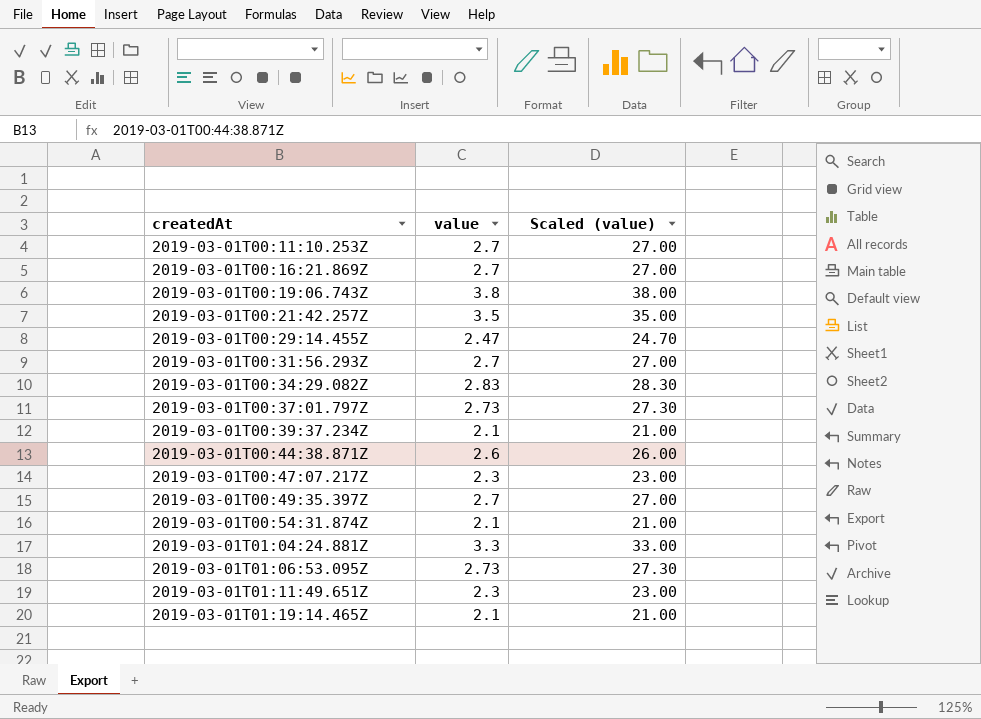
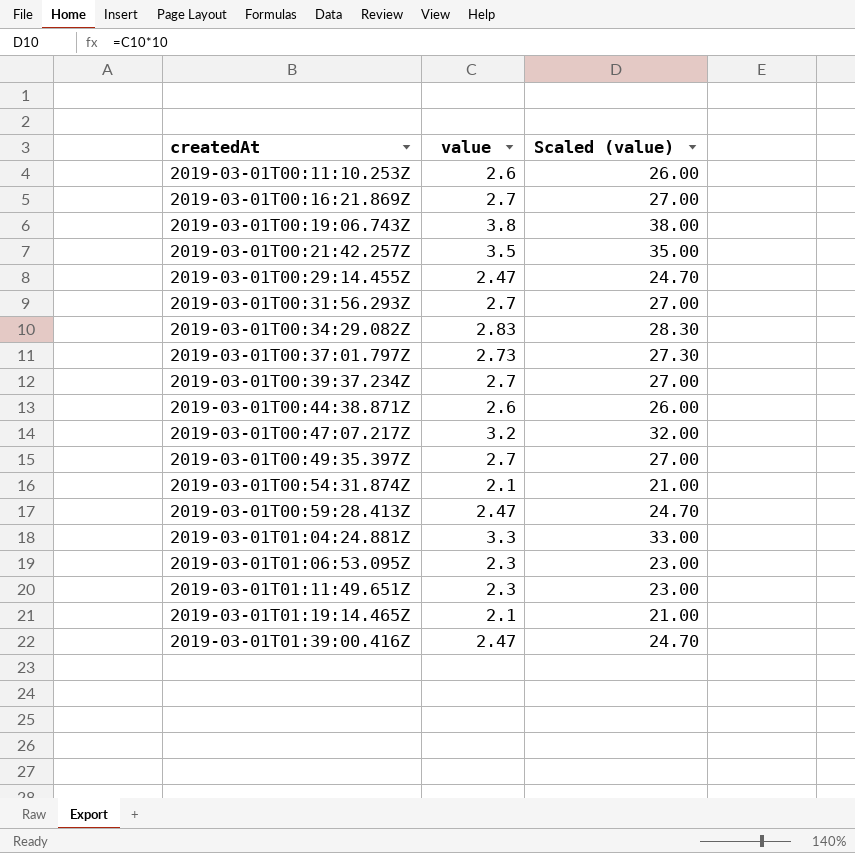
2019-03-01T00:11:10.253Z | value: 2.7 -> 2.6
2019-03-01T00:11:10.253Z | Scaled (value): 27.00 -> 26.00
2019-03-01T00:39:37.234Z | value: 2.1 -> 2.7
2019-03-01T00:39:37.234Z | Scaled (value): 21.00 -> 27.00
2019-03-01T00:47:07.217Z | value: 2.3 -> 3.2
2019-03-01T00:47:07.217Z | Scaled (value): 23.00 -> 32.00
row 2019-03-01T00:59:28.413Z: none -> 2.47 | 24.70
2019-03-01T01:06:53.095Z | value: 2.73 -> 2.3
2019-03-01T01:06:53.095Z | Scaled (value): 27.30 -> 23.00
row 2019-03-01T01:39:00.416Z: none -> 2.47 | 24.70

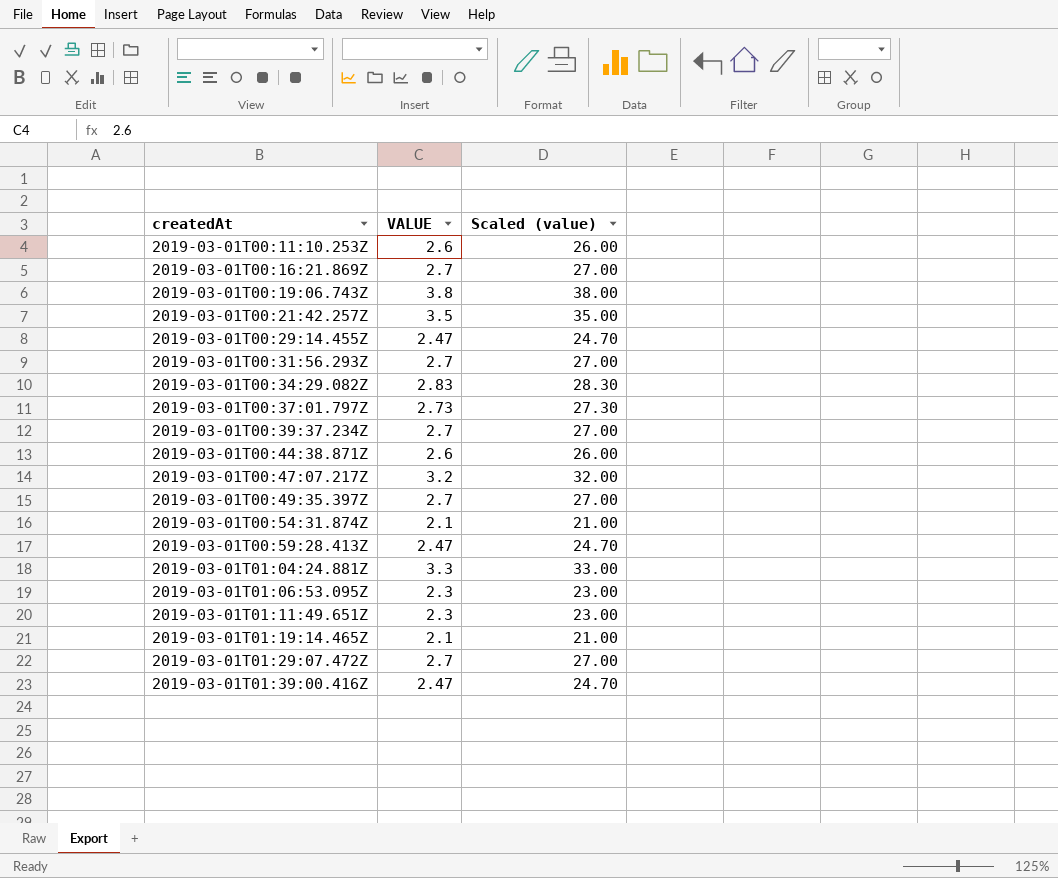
column name: value -> VALUE
row 2019-03-01T01:29:07.472Z: none -> 2.7 | 27.00

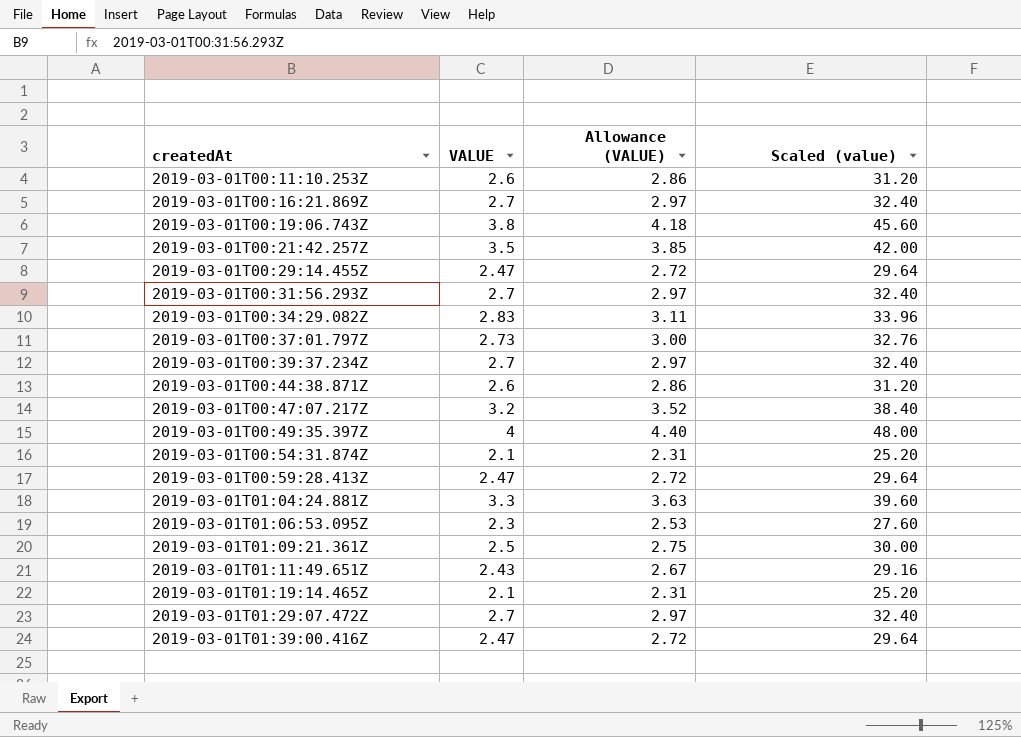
column Allowance (VALUE) | formula: none -> [VALUE] * 1.1
column Scaled (value) | formula: [VALUE] * 10 -> [VALUE] * 12
2019-03-01T00:49:35.397Z | VALUE: 2.7 -> 4
row 2019-03-01T01:09:21.361Z: none -> 2.5 | 2.75 | 30.00
2019-03-01T01:11:49.651Z | VALUE: 2.3 -> 2.43

